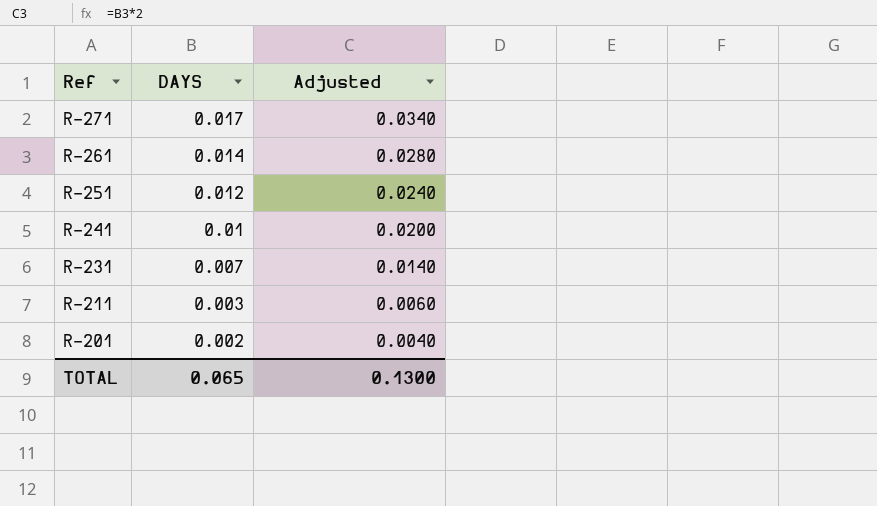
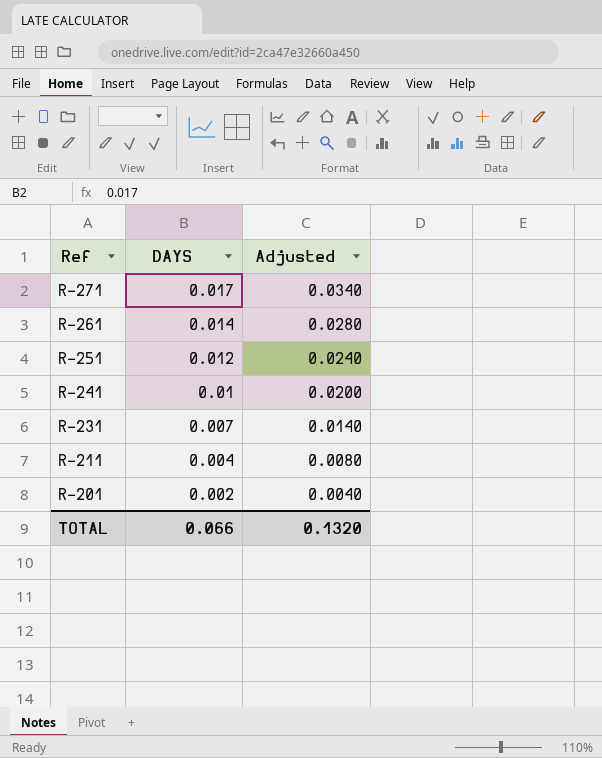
R-211 | DAYS: 0.003 -> 0.004
R-211 | Adjusted: 0.0060 -> 0.0080
TOTAL | DAYS: 0.065 -> 0.066
TOTAL | Adjusted: 0.1300 -> 0.1320

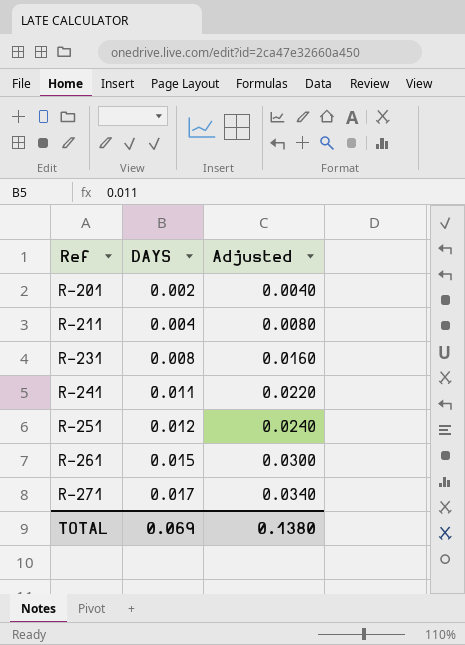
row order: Ref descending -> Ref ascending
R-231 | DAYS: 0.007 -> 0.008
R-231 | Adjusted: 0.0140 -> 0.0160
R-241 | DAYS: 0.01 -> 0.011
R-241 | Adjusted: 0.0200 -> 0.0220
R-261 | DAYS: 0.014 -> 0.015
R-261 | Adjusted: 0.0280 -> 0.0300
TOTAL | DAYS: 0.066 -> 0.069
TOTAL | Adjusted: 0.1320 -> 0.1380

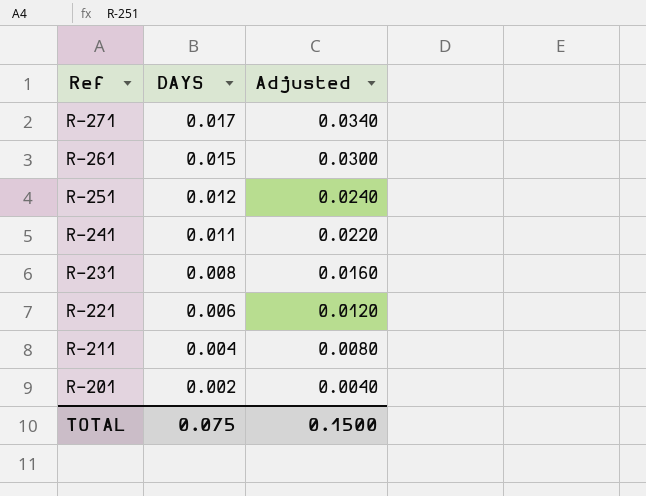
row order: Ref ascending -> Ref descending
row R-221: none -> 0.006 | 0.0120
TOTAL | DAYS: 0.069 -> 0.075
TOTAL | Adjusted: 0.1380 -> 0.1500

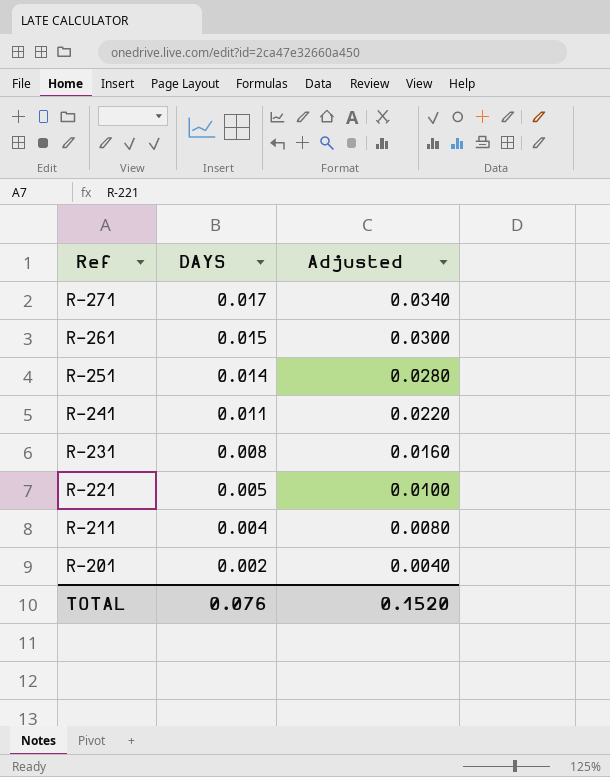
R-251 | DAYS: 0.012 -> 0.014
R-251 | Adjusted: 0.0240 -> 0.0280
R-221 | DAYS: 0.006 -> 0.005
R-221 | Adjusted: 0.0120 -> 0.0100
TOTAL | DAYS: 0.075 -> 0.076
TOTAL | Adjusted: 0.1500 -> 0.1520

